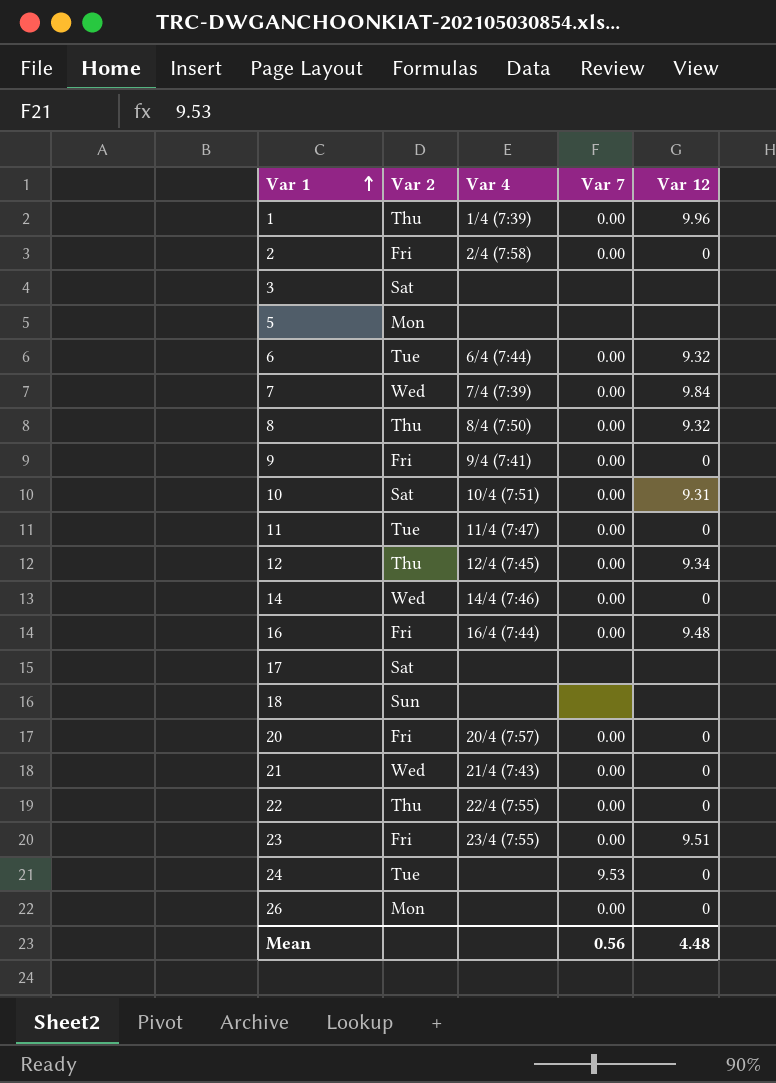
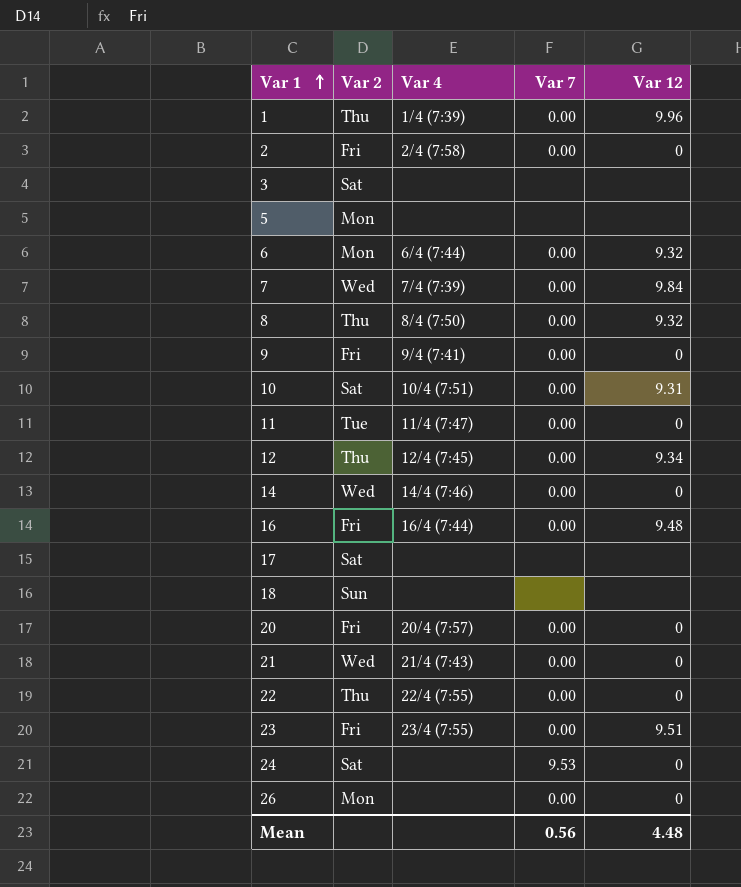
6 | Var 2: Tue -> Mon
24 | Var 2: Tue -> Sat

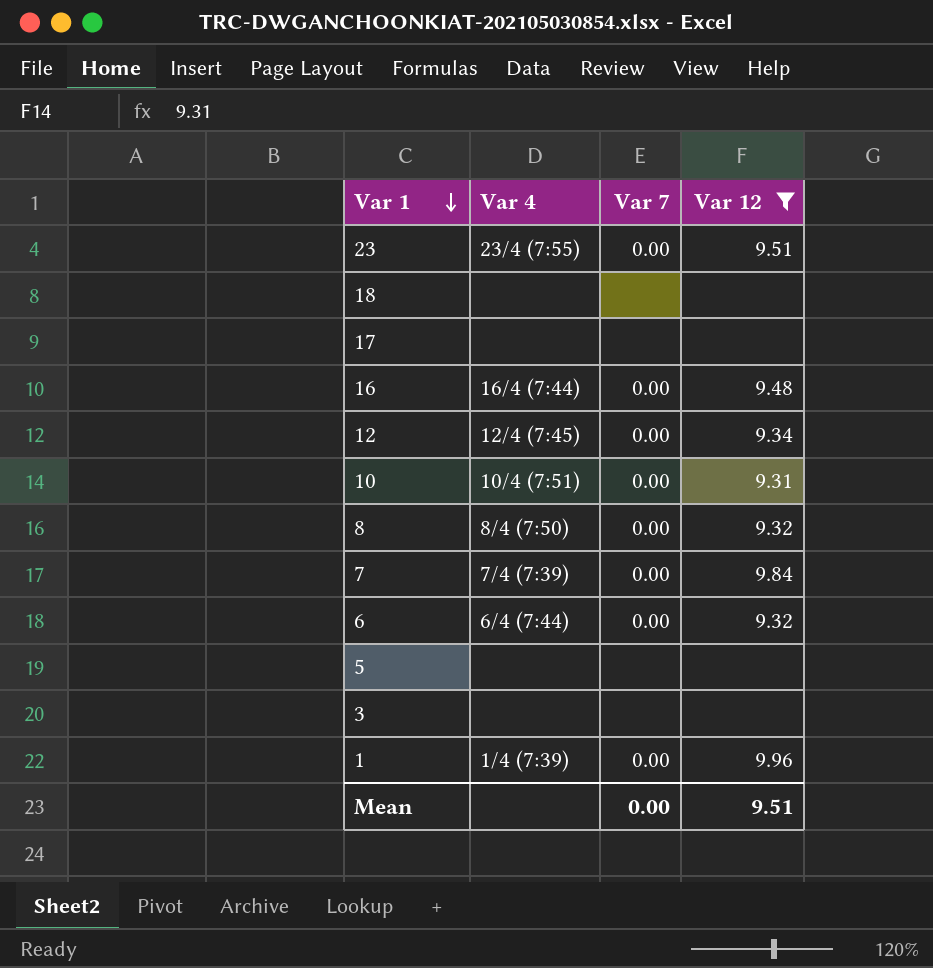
filter: none -> Var 12 != 0
row order: Var 1 ascending -> Var 1 descending
column Var 2 | position: 2 -> none
Mean | Var 7: 0.56 -> 0.00
Mean | Var 12: 4.48 -> 9.51

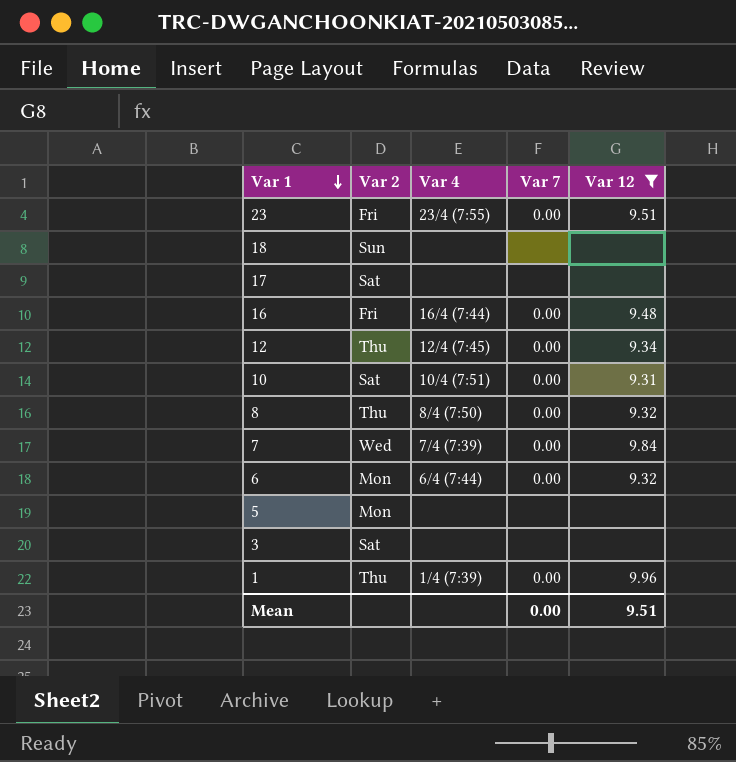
column Var 2 | position: none -> 2

